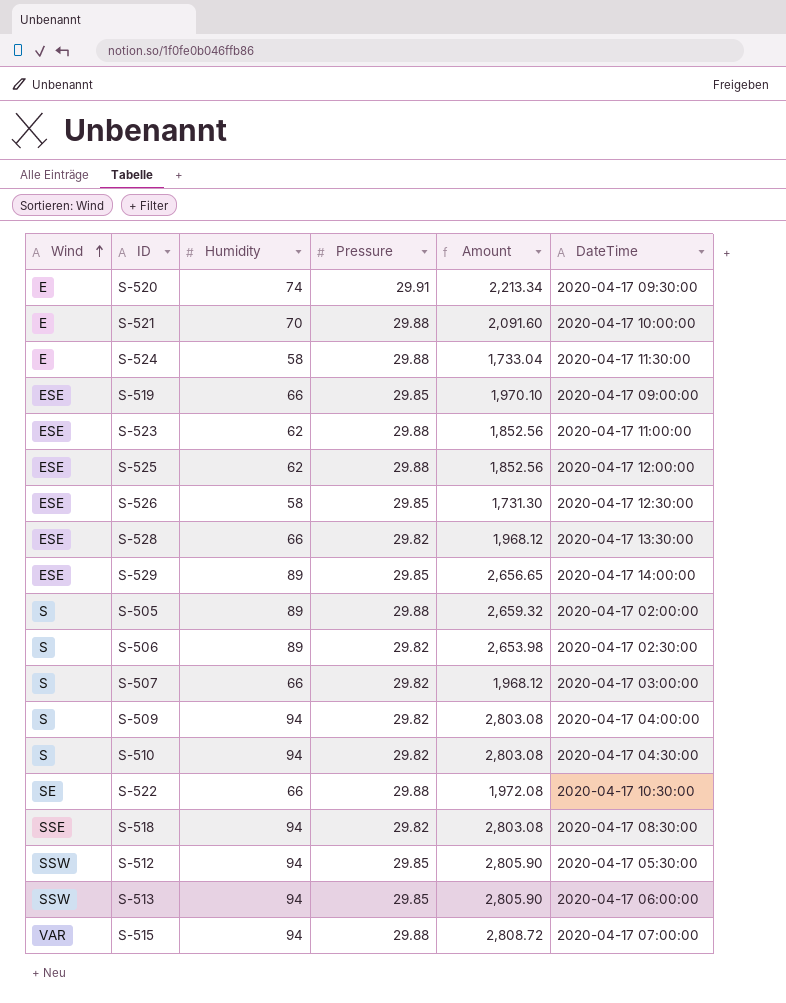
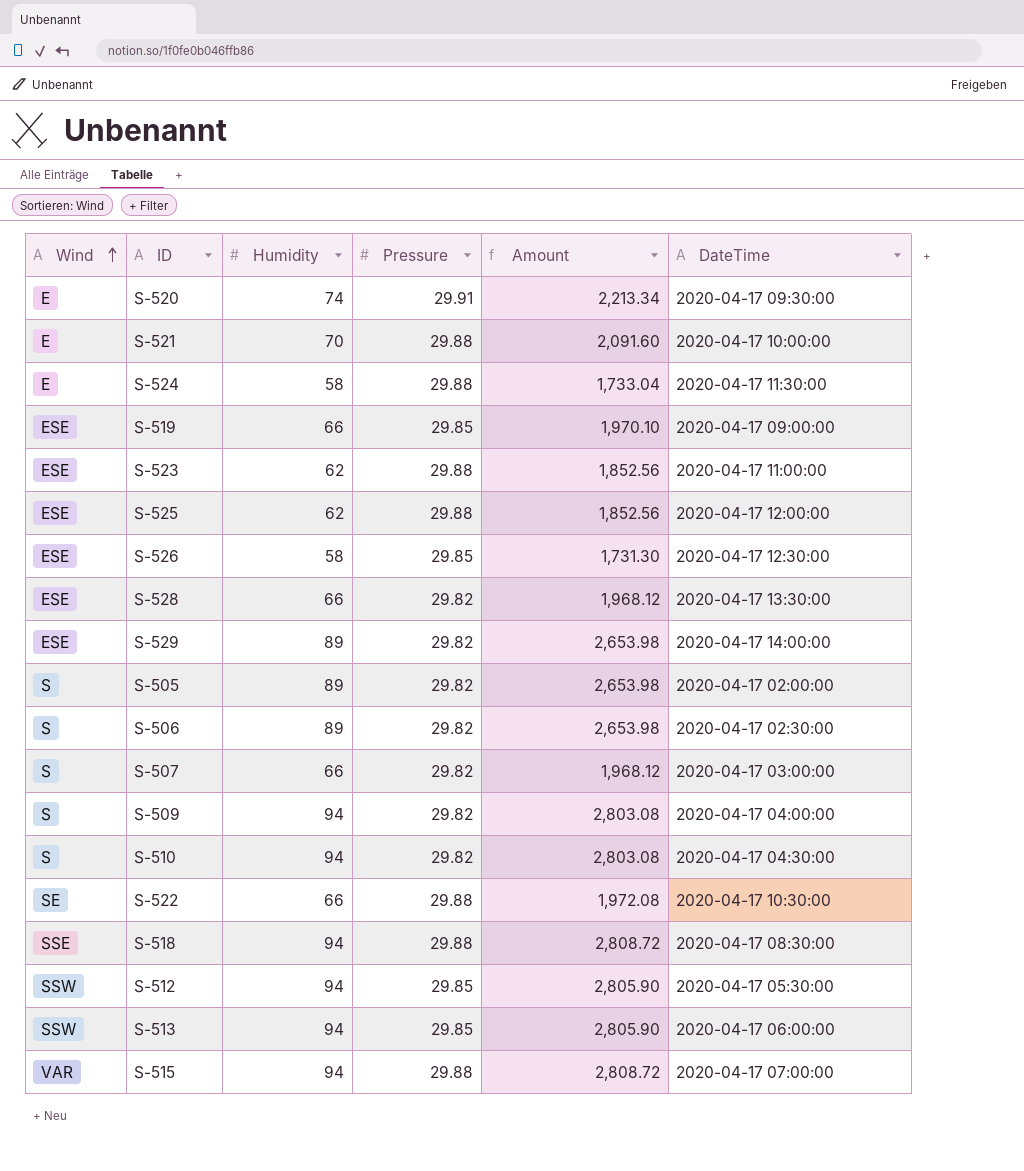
S-529 | Pressure: 29.85 -> 29.82
S-529 | Amount: 2,656.65 -> 2,653.98
S-505 | Pressure: 29.88 -> 29.82
S-505 | Amount: 2,659.32 -> 2,653.98
S-518 | Pressure: 29.82 -> 29.88
S-518 | Amount: 2,803.08 -> 2,808.72

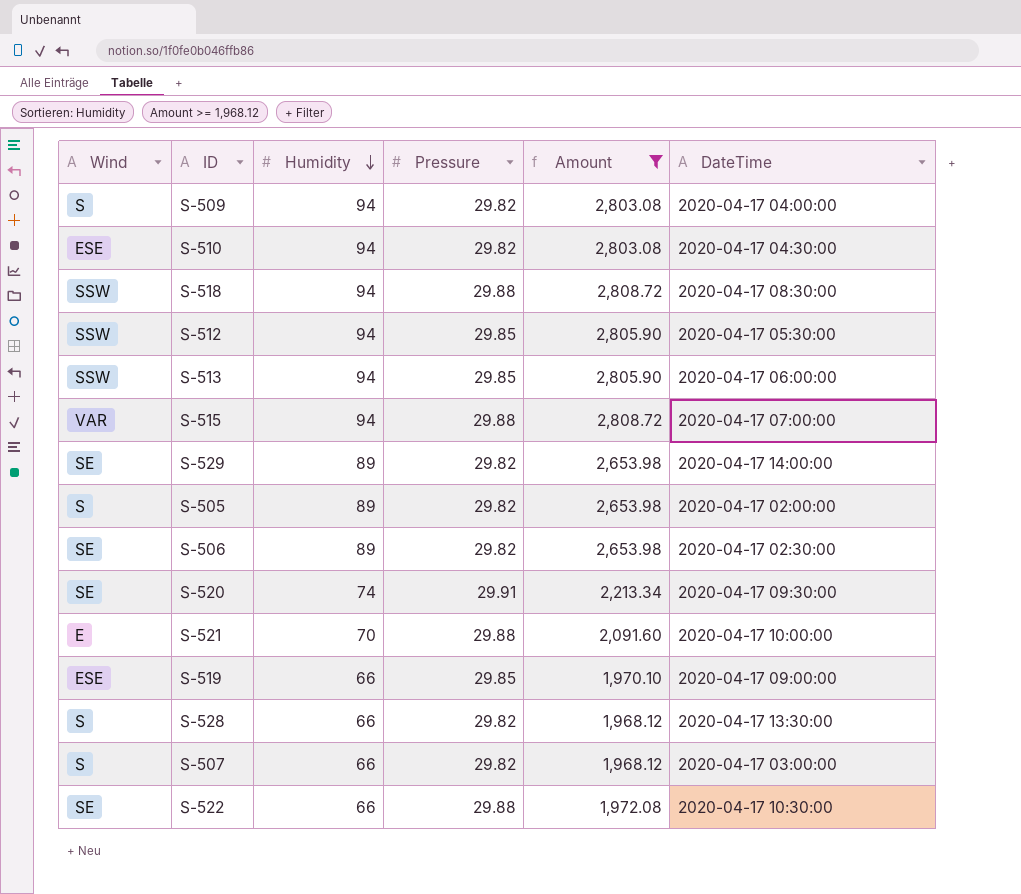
filter: none -> Amount >= 1,968.12
row order: Wind ascending -> Humidity descending
S-510 | Wind: S -> ESE
S-518 | Wind: SSE -> SSW
S-529 | Wind: ESE -> SE
S-506 | Wind: S -> SE
S-520 | Wind: E -> SE
S-528 | Wind: ESE -> S

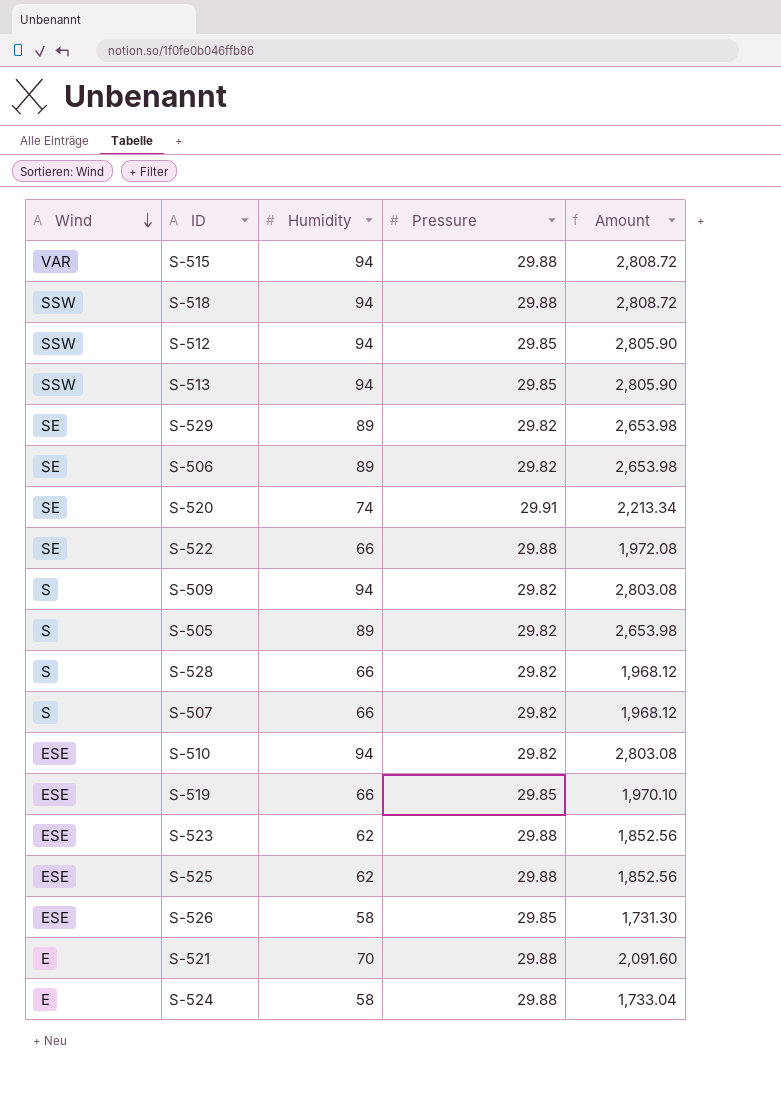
filter: Amount >= 1,968.12 -> none
row order: Humidity descending -> Wind descending
column DateTime | position: 6 -> none

